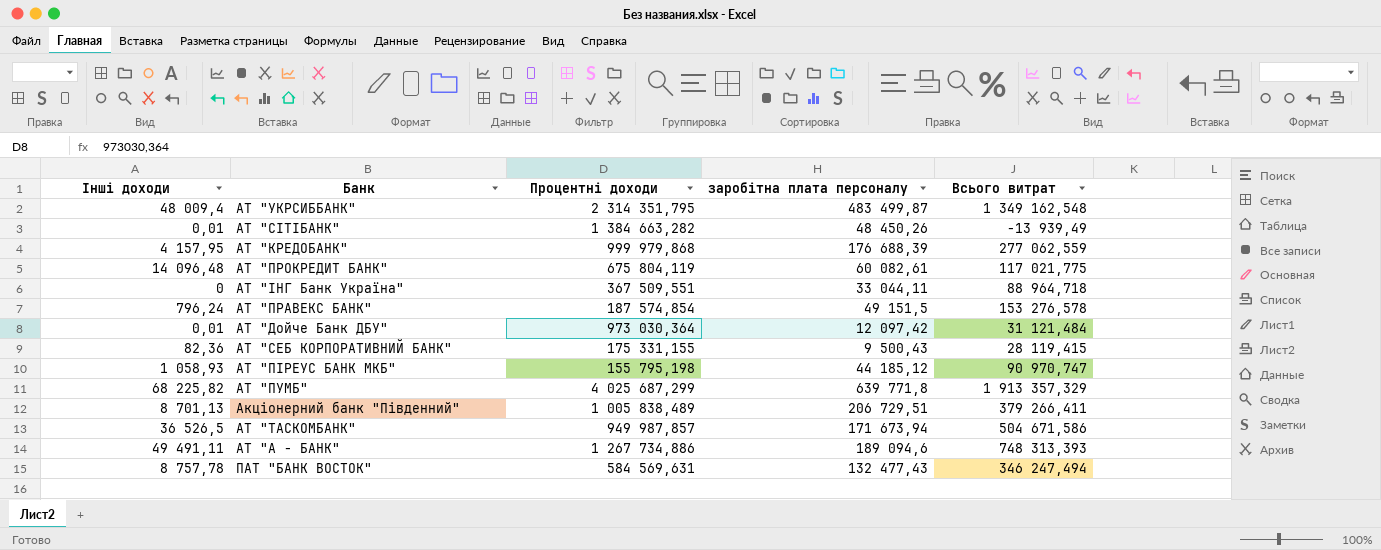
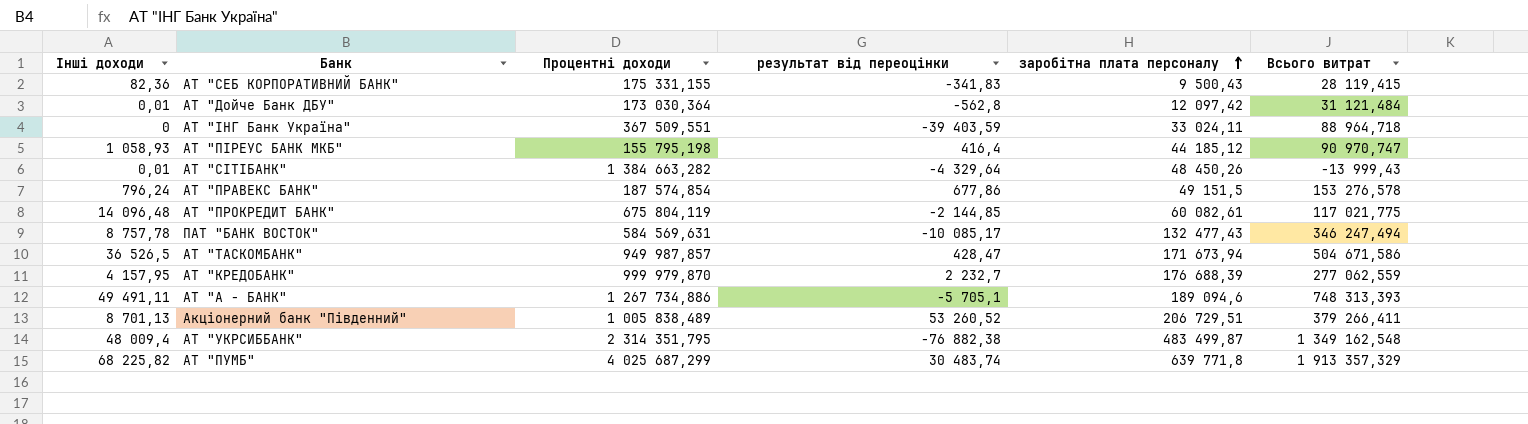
row order: none -> заробітна плата персоналу ascending
column результат від переоцінки | position: none -> 4
АТ "Дойче Банк ДБУ" | Процентні доходи: 973 030,364 -> 173 030,364
АТ "ІНГ Банк Україна" | заробітна плата персоналу: 33 044,11 -> 33 024,11
АТ "СІТІБАНК" | Всього витрат: -13 939,49 -> -13 999,43
АТ "КРЕДОБАНК" | Процентні доходи: 999 979,868 -> 999 979,870

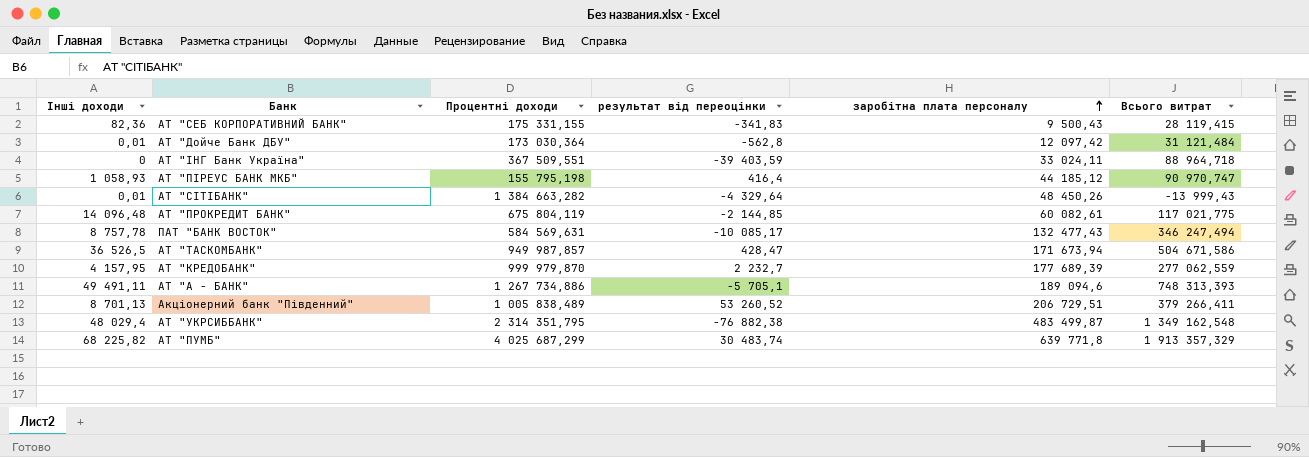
row АТ "ПРАВЕКС БАНК": 796,24 | 187 574,854 | 677,86 | 49 151,5 | 153 276,578 -> none
АТ "КРЕДОБАНК" | заробітна плата персоналу: 176 688,39 -> 177 689,39
АТ "УКРСИББАНК" | Інші доходи: 48 009,4 -> 48 029,4

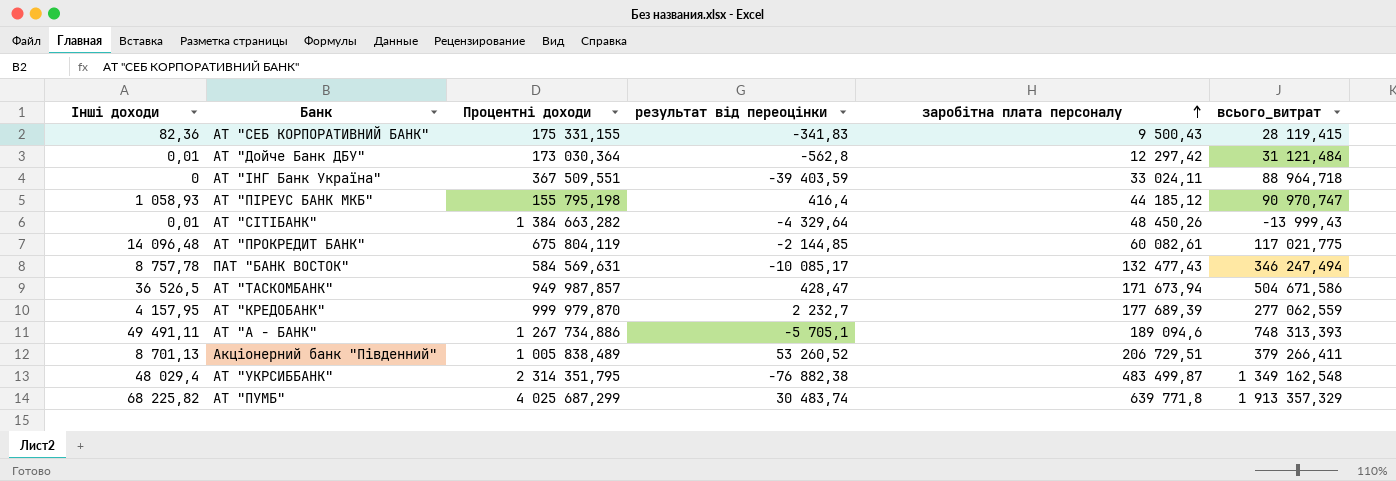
column name: Всього витрат -> всього_витрат
АТ "Дойче Банк ДБУ" | заробітна плата персоналу: 12 097,42 -> 12 297,42

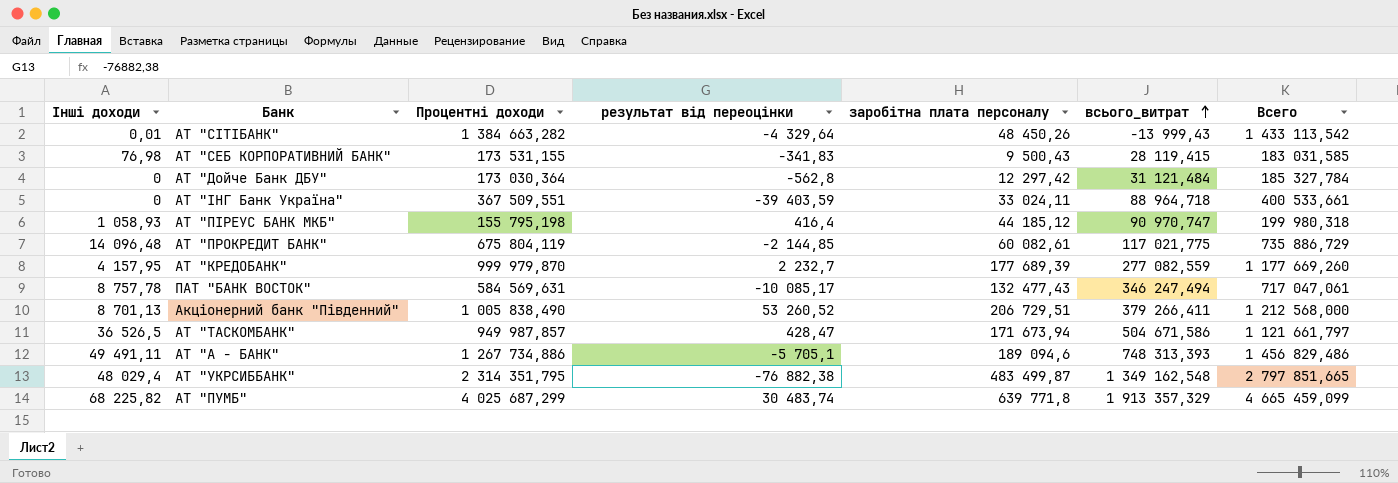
row order: заробітна плата персоналу ascending -> всього_витрат ascending
column Всего | formula: none -> [Процентні доходи] + [заробітна плата персоналу]
АТ "СЕБ КОРПОРАТИВНИЙ БАНК" | Інші доходи: 82,36 -> 76,98
АТ "СЕБ КОРПОРАТИВНИЙ БАНК" | Процентні доходи: 175 331,155 -> 173 531,155
АТ "Дойче Банк ДБУ" | Інші доходи: 0,01 -> 0
АТ "КРЕДОБАНК" | всього_витрат: 277 062,559 -> 277 082,559
Акціонерний банк "Південний" | Процентні доходи: 1 005 838,489 -> 1 005 838,490

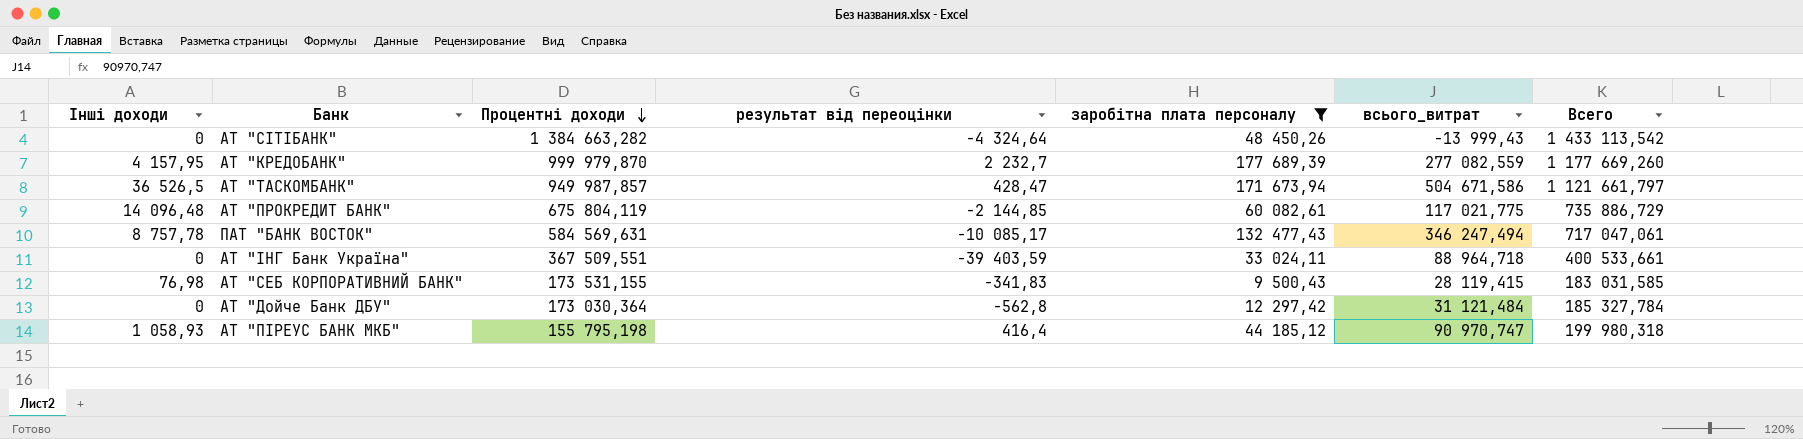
filter: none -> заробітна плата персоналу <= 177 689,39
row order: всього_витрат ascending -> Процентні доходи descending
АТ "СІТІБАНК" | Інші доходи: 0,01 -> 0
АТ "СІТІБАНК" | результат від переоцінки: -4 329,64 -> -4 324,64

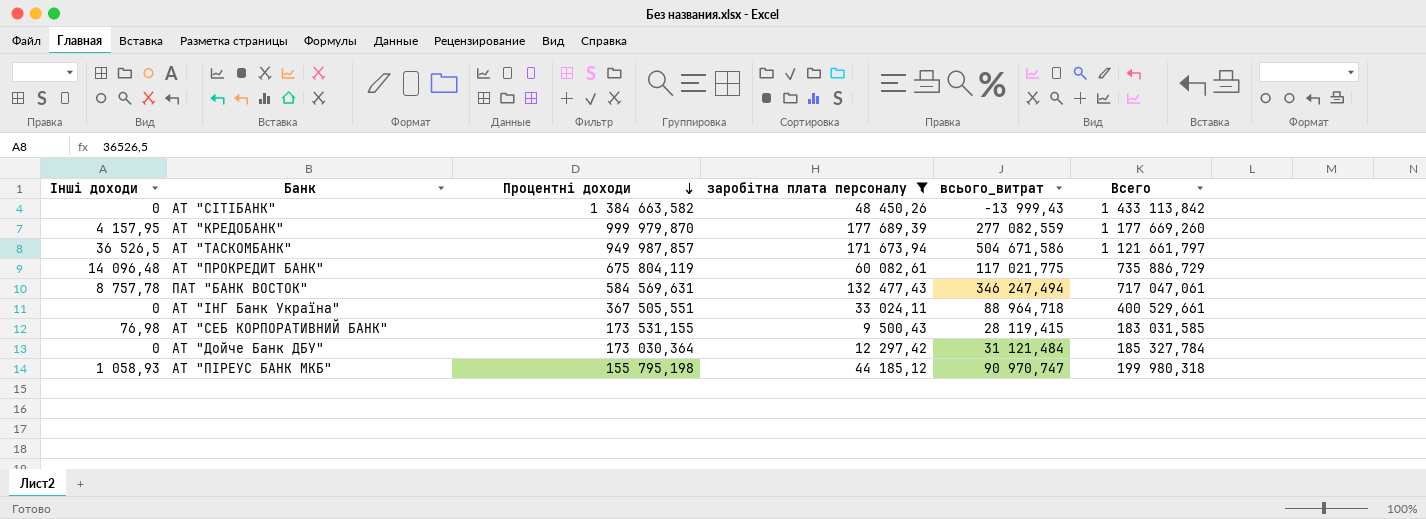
column результат від переоцінки | position: 4 -> none
АТ "СІТІБАНК" | Процентні доходи: 1 384 663,282 -> 1 384 663,582
АТ "СІТІБАНК" | Всего: 1 433 113,542 -> 1 433 113,842
АТ "ІНГ Банк Україна" | Процентні доходи: 367 509,551 -> 367 505,551
АТ "ІНГ Банк Україна" | Всего: 400 533,661 -> 400 529,661

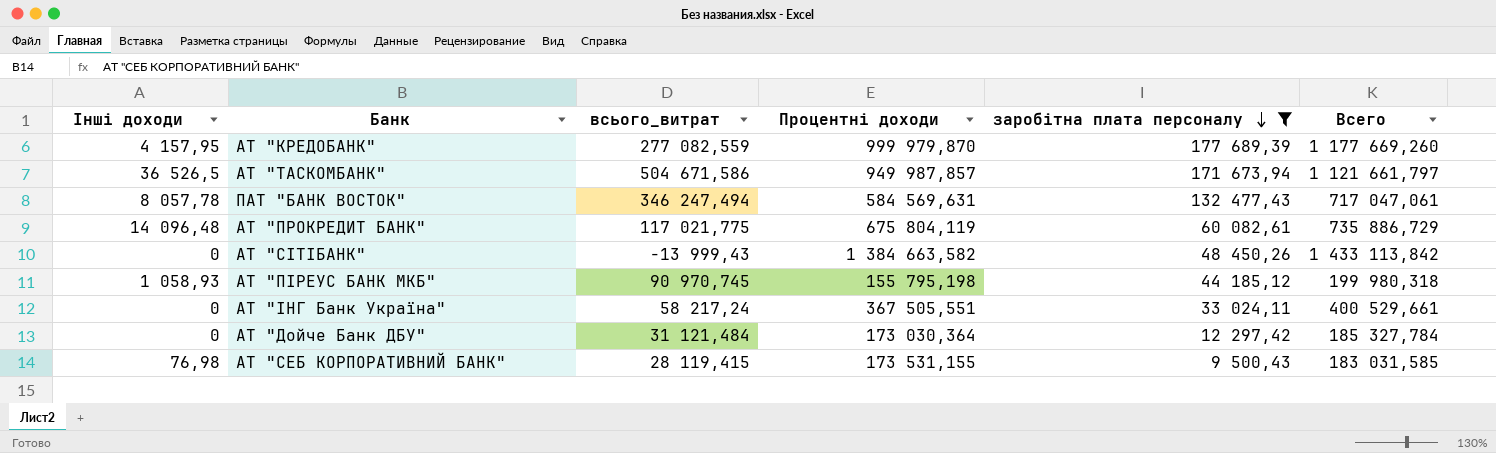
row order: Процентні доходи descending -> заробітна плата персоналу descending
column всього_витрат | position: 5 -> 3
ПАТ "БАНК ВОСТОК" | Інші доходи: 8 757,78 -> 8 057,78
АТ "ПІРЕУС БАНК МКБ" | всього_витрат: 90 970,747 -> 90 970,745
АТ "ІНГ Банк Україна" | всього_витрат: 88 964,718 -> 58 217,24

